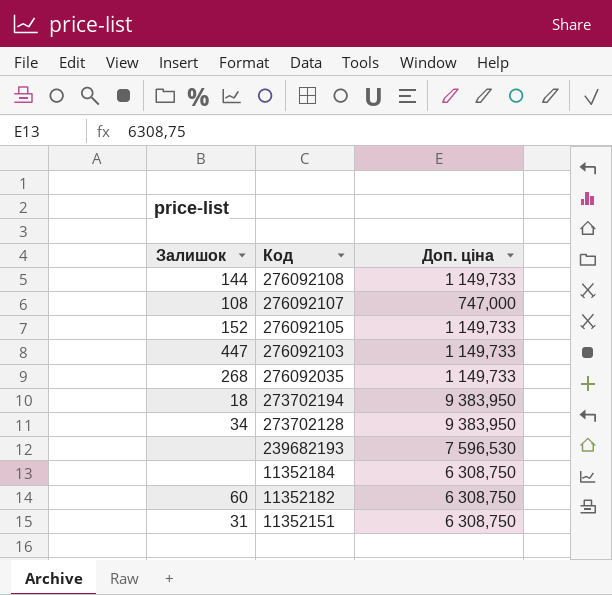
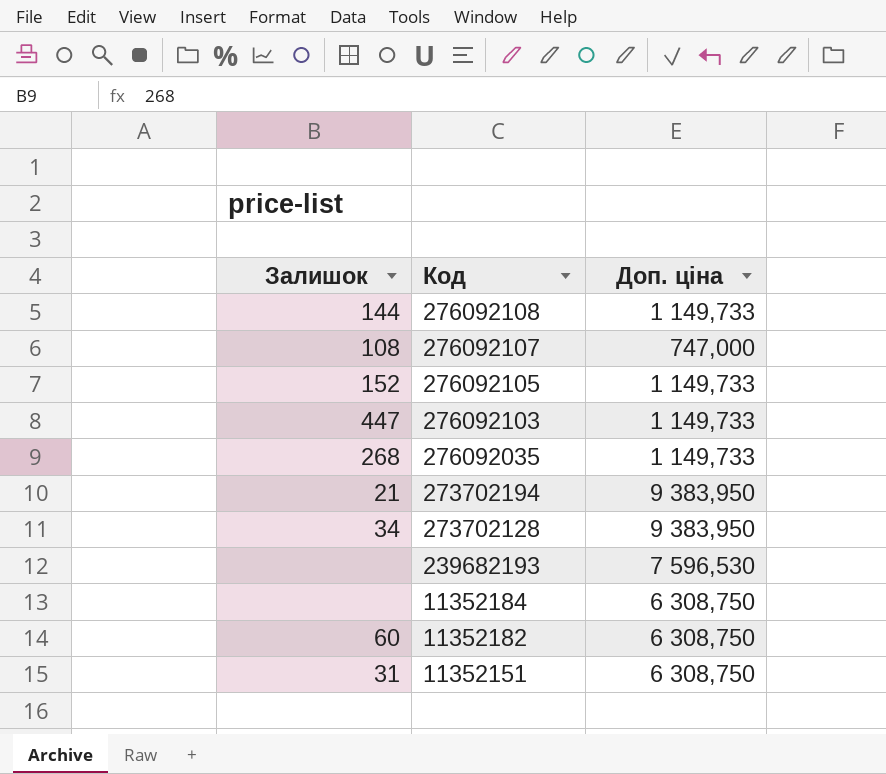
273702194 | Залишок: 18 -> 21

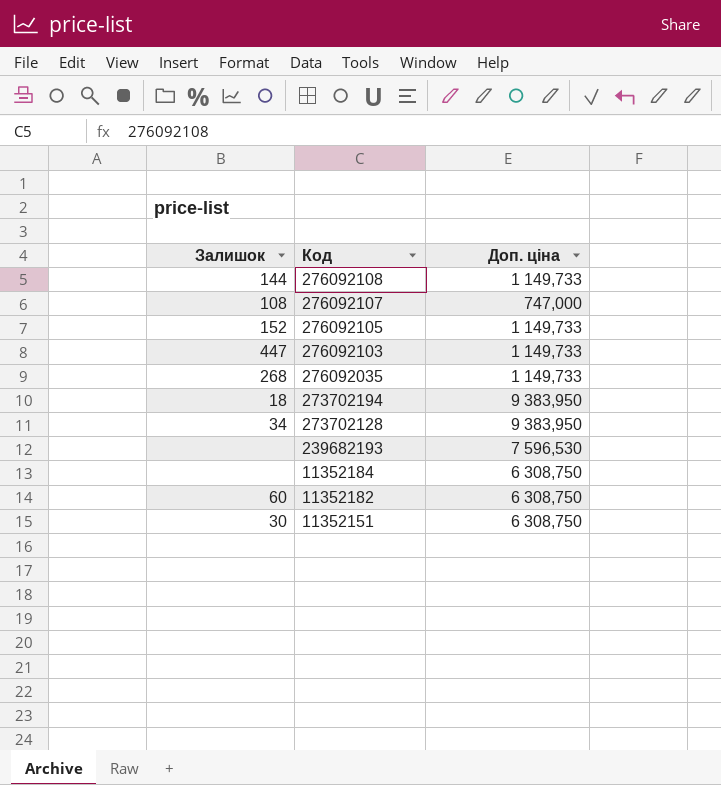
273702194 | Залишок: 21 -> 18
11352151 | Залишок: 31 -> 30

